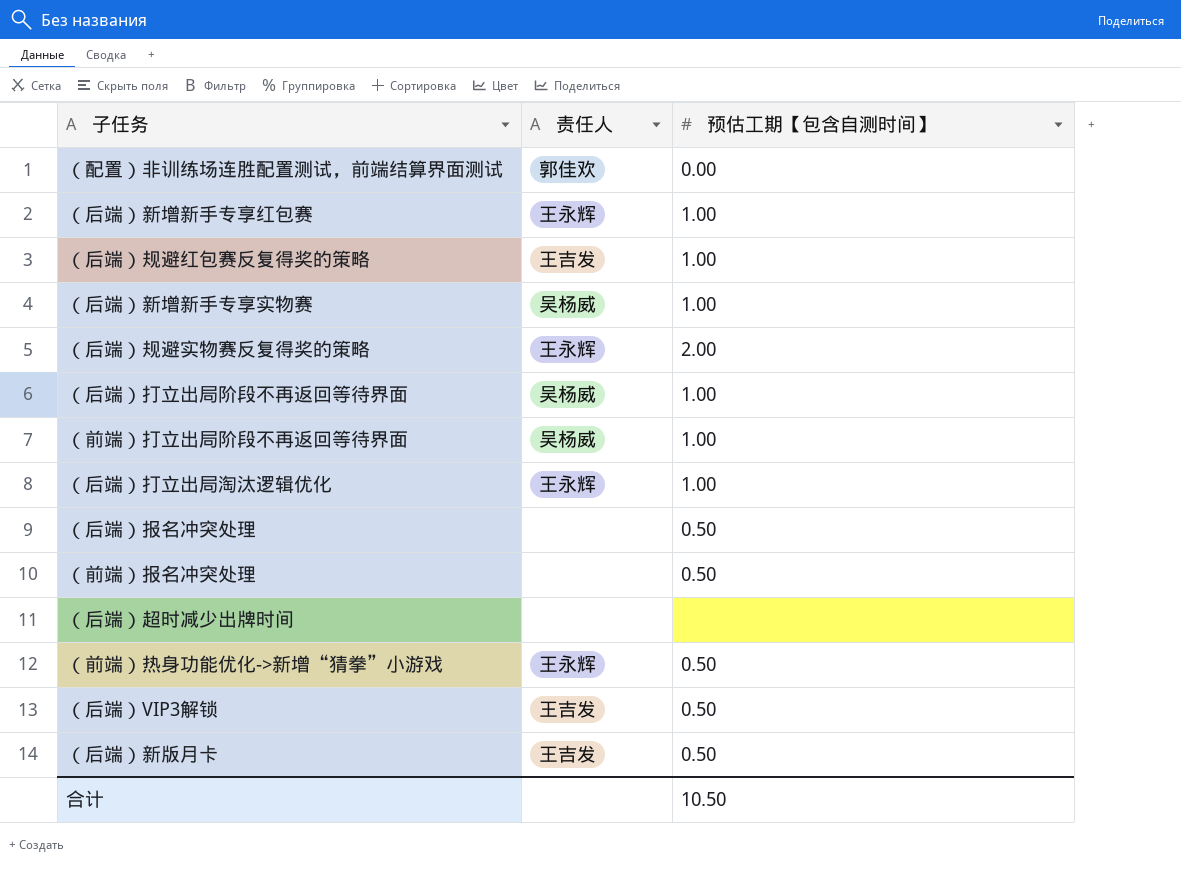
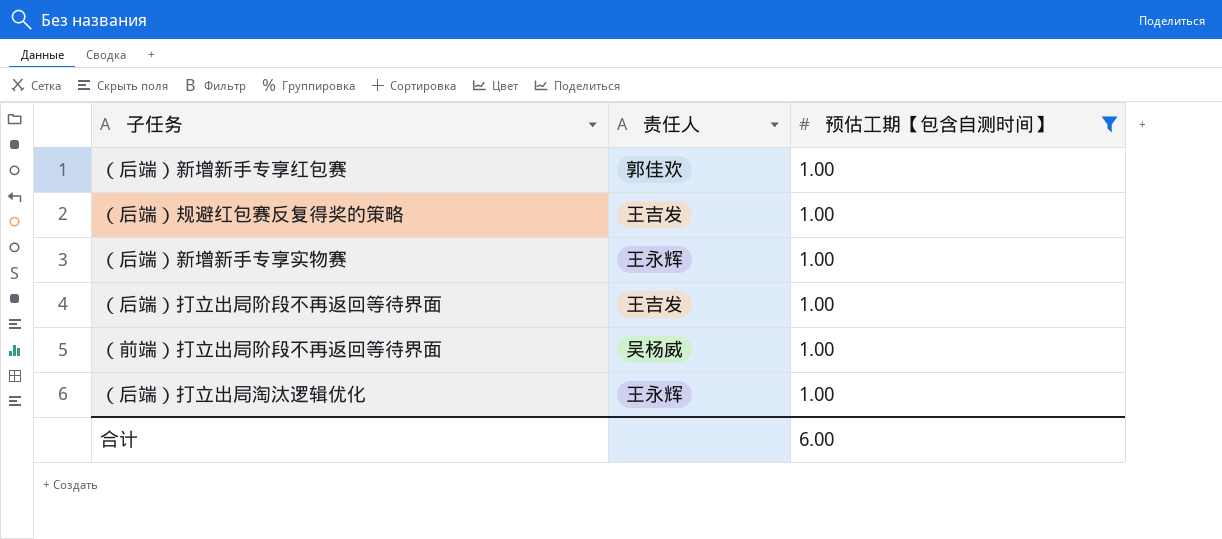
filter: none -> 预估工期【包含自测时间】 = 1.00
（后端）新增新手专享红包赛 | 责任人: 王永辉 -> 郭佳欢
（后端）新增新手专享实物赛 | 责任人: 吴杨威 -> 王永辉
（后端）打立出局阶段不再返回等待界面 | 责任人: 吴杨威 -> 王吉发
合计 | 预估工期【包含自测时间】: 10.50 -> 6.00

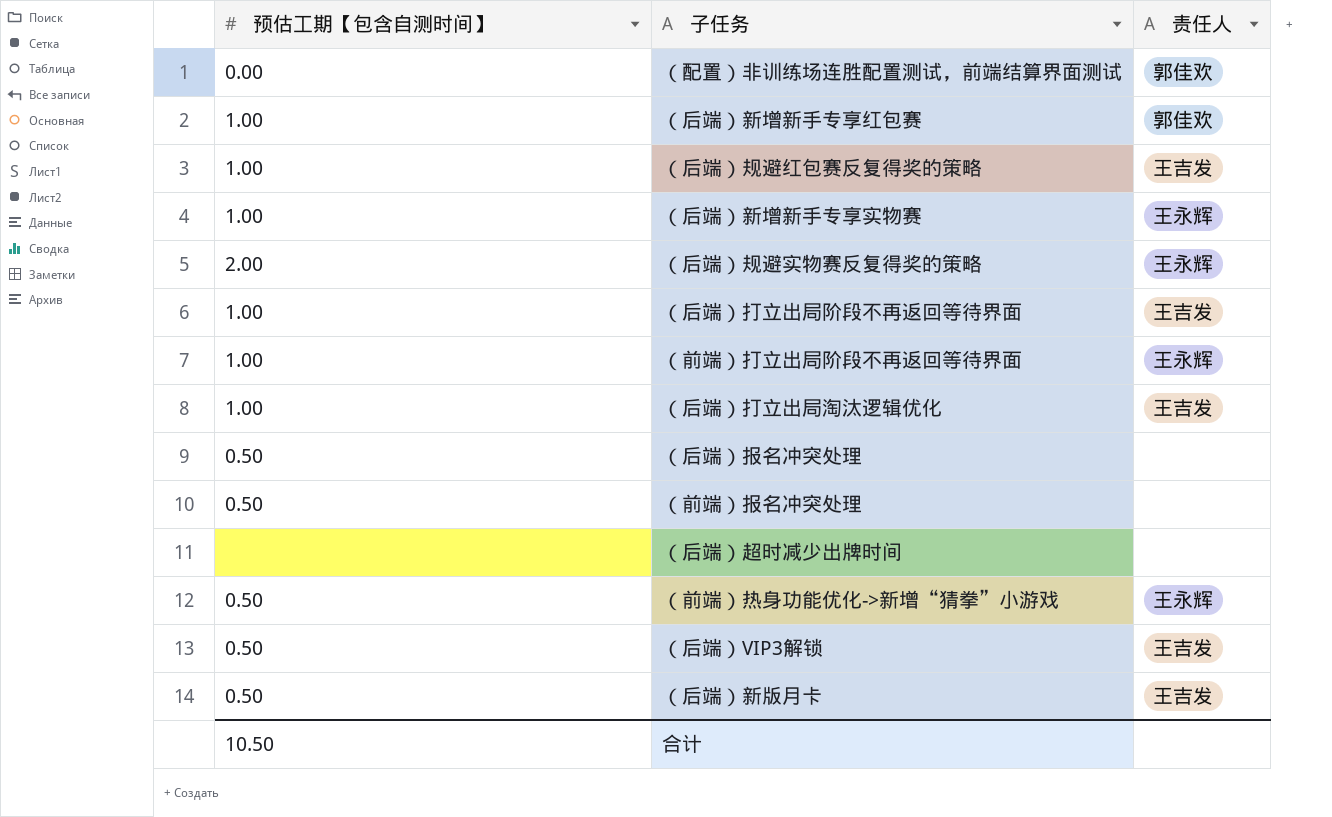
filter: 预估工期【包含自测时间】 = 1.00 -> none
column 预估工期【包含自测时间】 | position: 3 -> 1
（前端）打立出局阶段不再返回等待界面 | 责任人: 吴杨威 -> 王永辉
（后端）打立出局淘汰逻辑优化 | 责任人: 王永辉 -> 王吉发
合计 | 预估工期【包含自测时间】: 6.00 -> 10.50

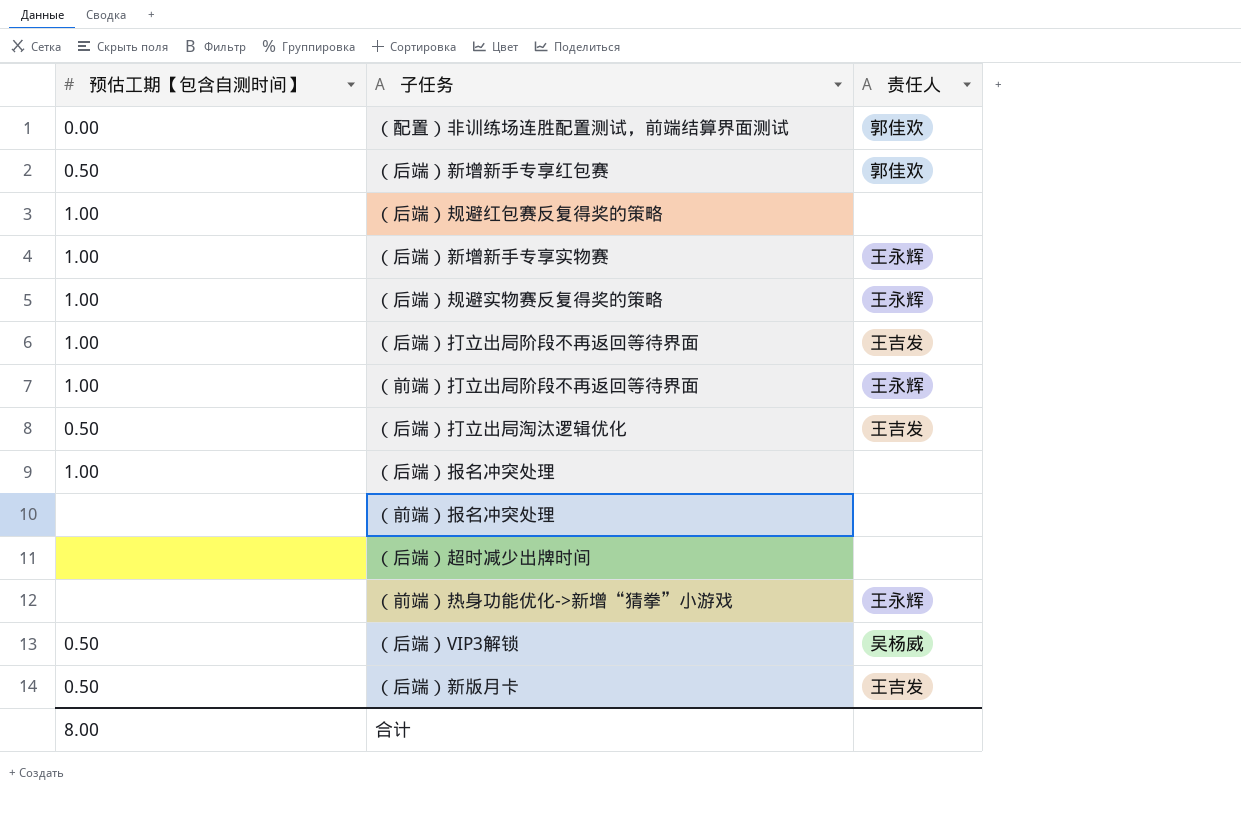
（后端）新增新手专享红包赛 | 预估工期【包含自测时间】: 1.00 -> 0.50
（后端）规避红包赛反复得奖的策略 | 责任人: 王吉发 -> none
（后端）规避实物赛反复得奖的策略 | 预估工期【包含自测时间】: 2.00 -> 1.00
（后端）打立出局淘汰逻辑优化 | 预估工期【包含自测时间】: 1.00 -> 0.50
（后端）报名冲突处理 | 预估工期【包含自测时间】: 0.50 -> 1.00
（前端）报名冲突处理 | 预估工期【包含自测时间】: 0.50 -> none
（前端）热身功能优化->新增“猜拳”小游戏 | 预估工期【包含自测时间】: 0.50 -> none
（后端）VIP3解锁 | 责任人: 王吉发 -> 吴杨威
合计 | 预估工期【包含自测时间】: 10.50 -> 8.00

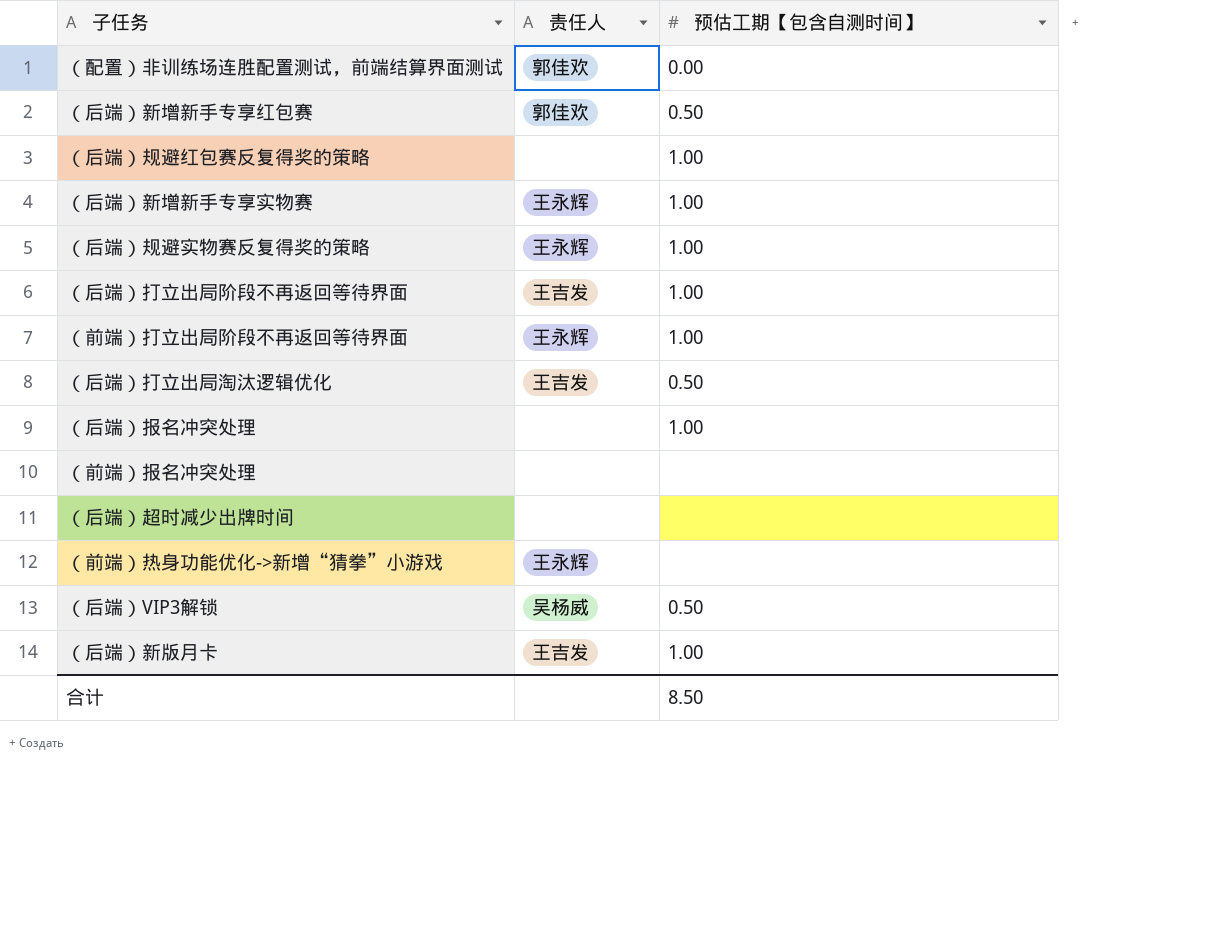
column 预估工期【包含自测时间】 | position: 1 -> 3
（后端）新版月卡 | 预估工期【包含自测时间】: 0.50 -> 1.00
合计 | 预估工期【包含自测时间】: 8.00 -> 8.50

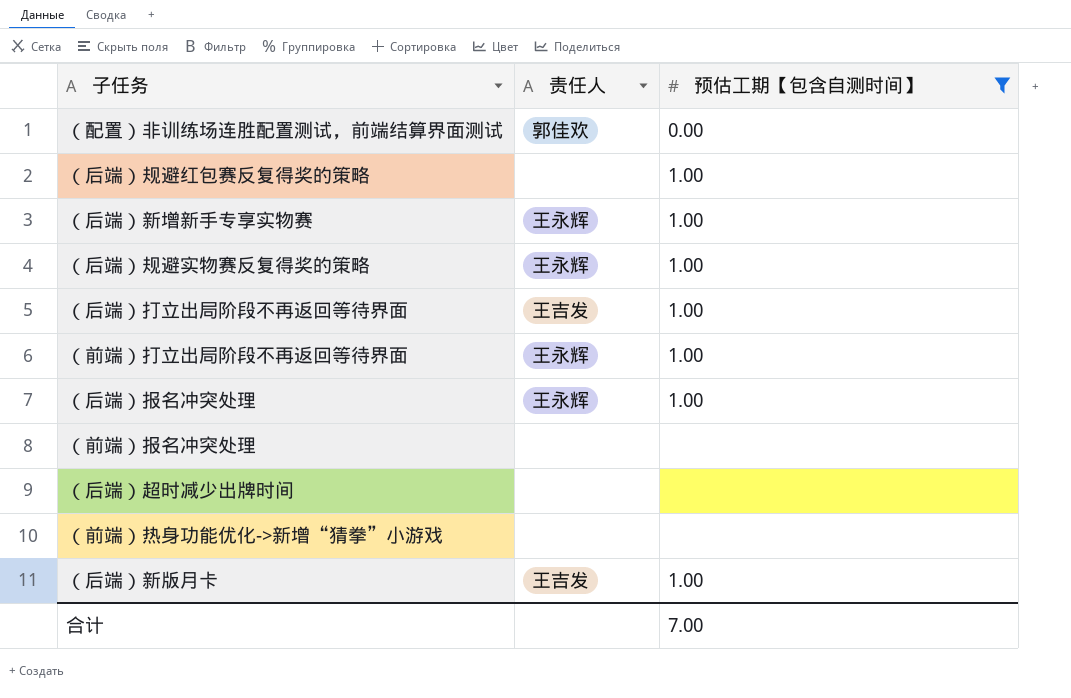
filter: none -> 预估工期【包含自测时间】 != 0.50
（后端）报名冲突处理 | 责任人: none -> 王永辉
（前端）热身功能优化->新增“猜拳”小游戏 | 责任人: 王永辉 -> none
合计 | 预估工期【包含自测时间】: 8.50 -> 7.00

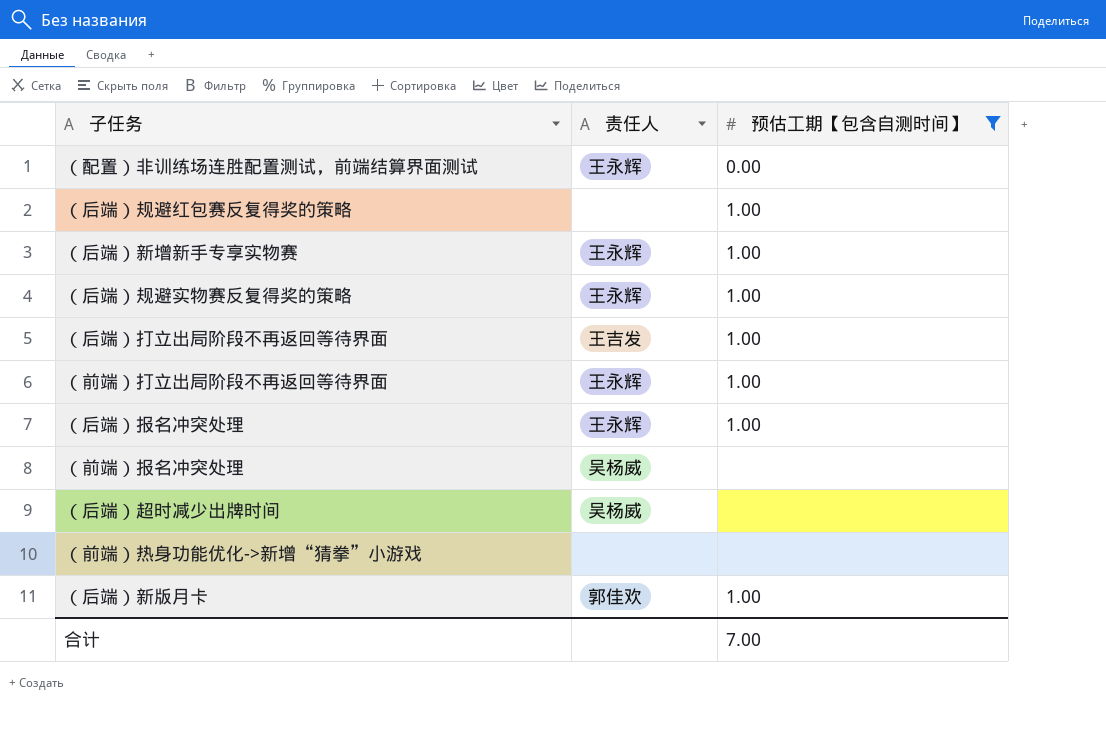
（配置）非训练场连胜配置测试，前端结算界面测试 | 责任人: 郭佳欢 -> 王永辉
（前端）报名冲突处理 | 责任人: none -> 吴杨威
（后端）超时减少出牌时间 | 责任人: none -> 吴杨威
（后端）新版月卡 | 责任人: 王吉发 -> 郭佳欢

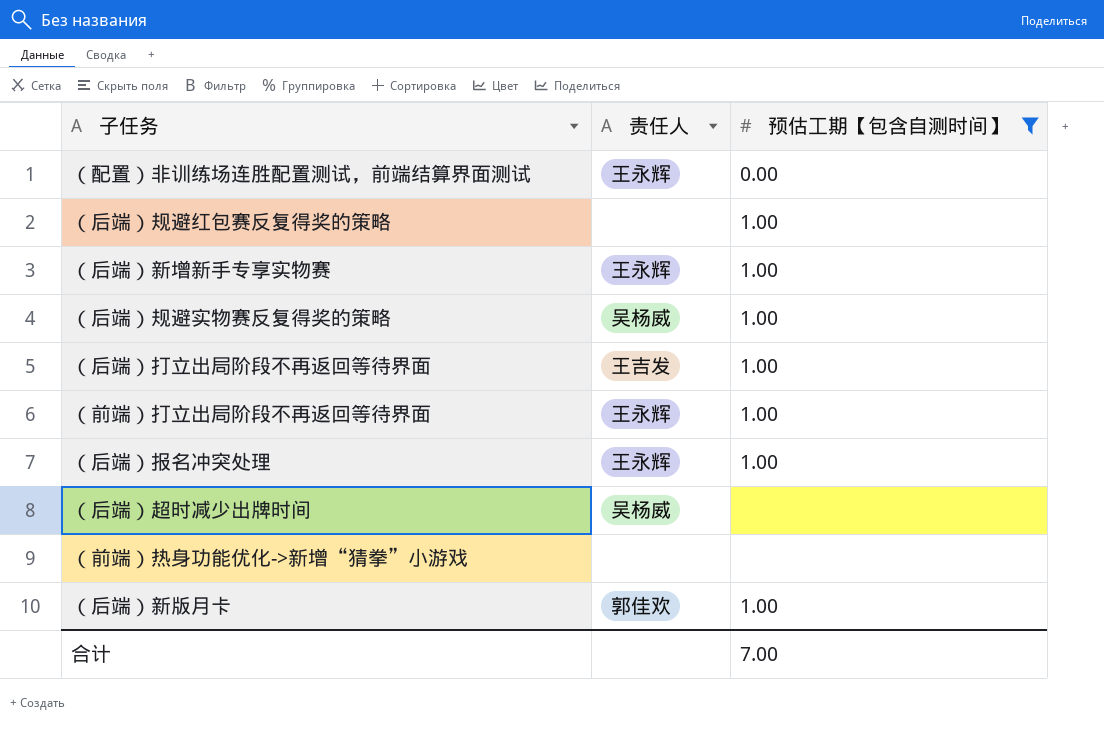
row （前端）报名冲突处理: 吴杨威 | none -> none
（后端）规避实物赛反复得奖的策略 | 责任人: 王永辉 -> 吴杨威

